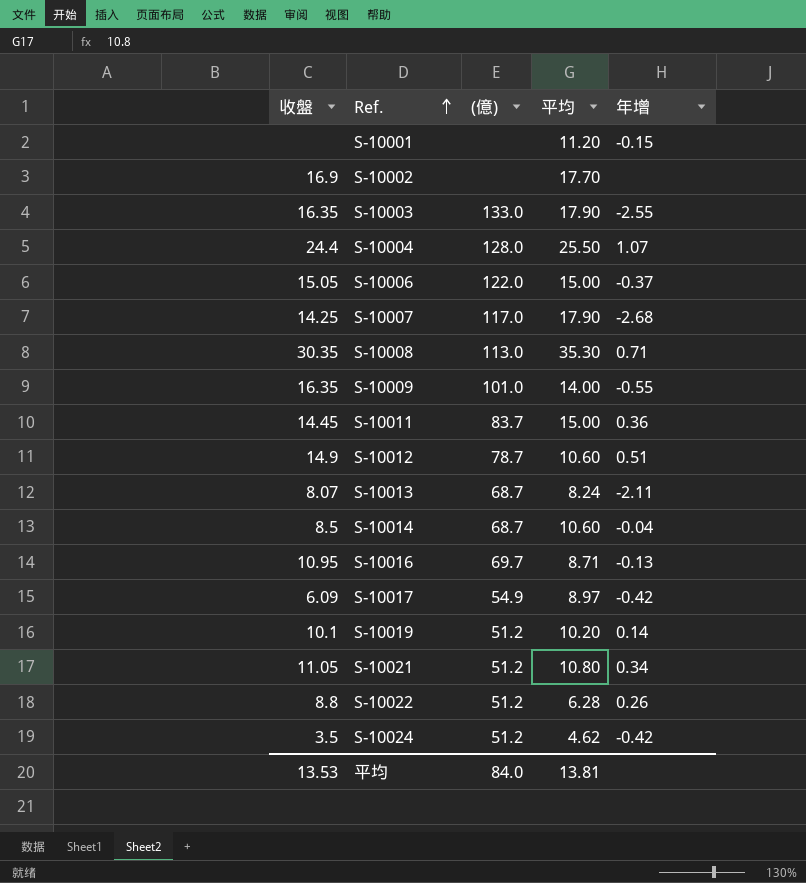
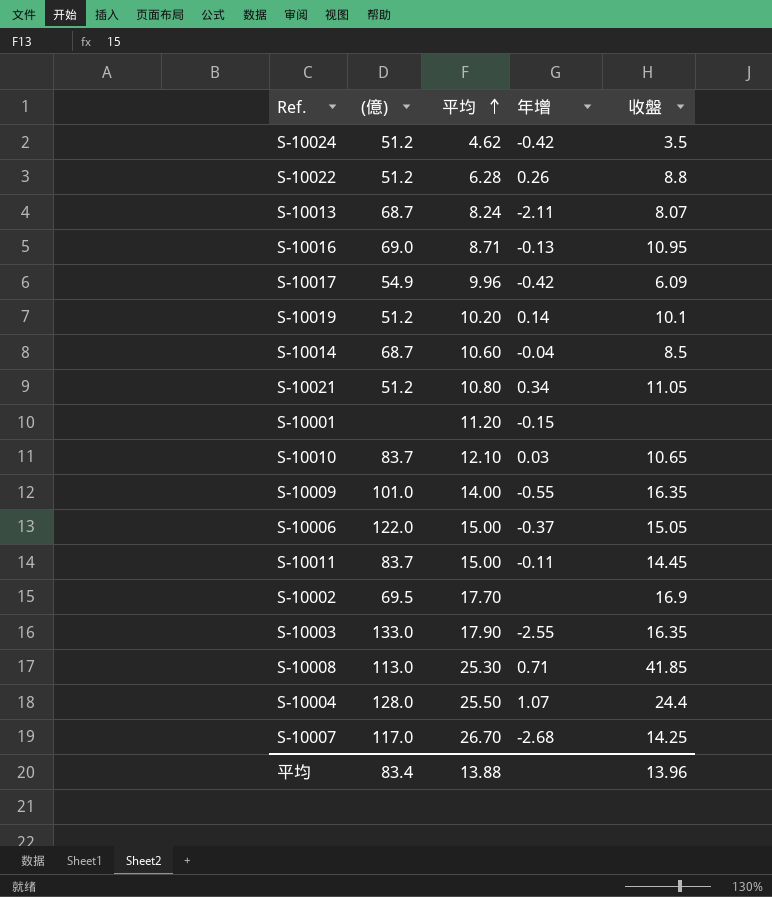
row order: Ref. ascending -> 平均 ascending
column 收盤 | position: 1 -> 5
row S-10012: 14.9 | 78.7 | 10.60 | 0.51 -> none
S-10016 | (億): 69.7 -> 69.0
S-10017 | 平均: 8.97 -> 9.96
row S-10010: none -> 83.7 | 12.10 | 0.03 | 10.65
S-10011 | 年增: 0.36 -> -0.11
S-10002 | (億): none -> 69.5
S-10008 | 平均: 35.30 -> 25.30
S-10008 | 收盤: 30.35 -> 41.85
S-10007 | 平均: 17.90 -> 26.70
平均 | (億): 84.0 -> 83.4
平均 | 平均: 13.81 -> 13.88
平均 | 收盤: 13.53 -> 13.96

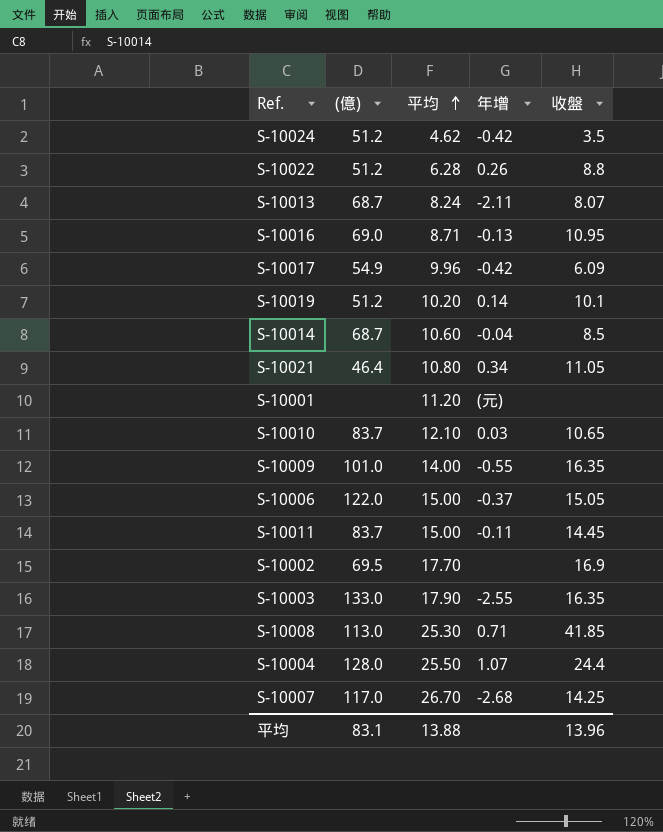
S-10021 | (億): 51.2 -> 46.4
S-10001 | 年增: -0.15 -> (元)
平均 | (億): 83.4 -> 83.1

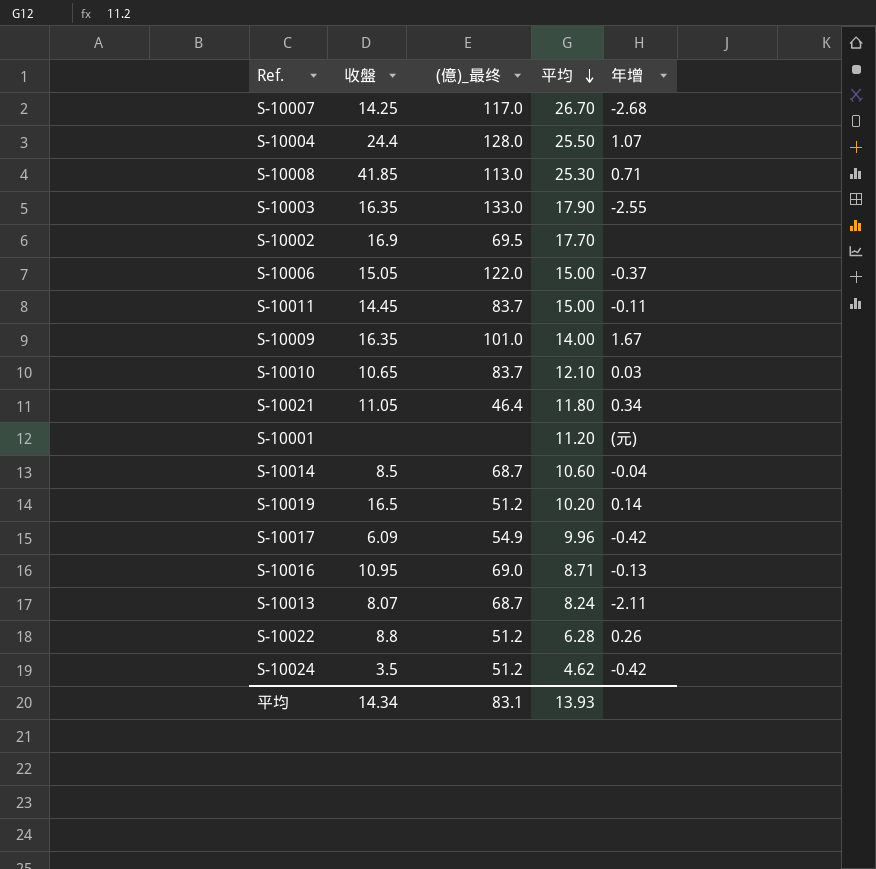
row order: 平均 ascending -> 平均 descending
column 收盤 | position: 5 -> 2
column name: (億) -> (億)_最终
S-10009 | 年增: -0.55 -> 1.67
S-10021 | 平均: 10.80 -> 11.80
S-10019 | 收盤: 10.1 -> 16.5
平均 | 收盤: 13.96 -> 14.34
平均 | 平均: 13.88 -> 13.93

